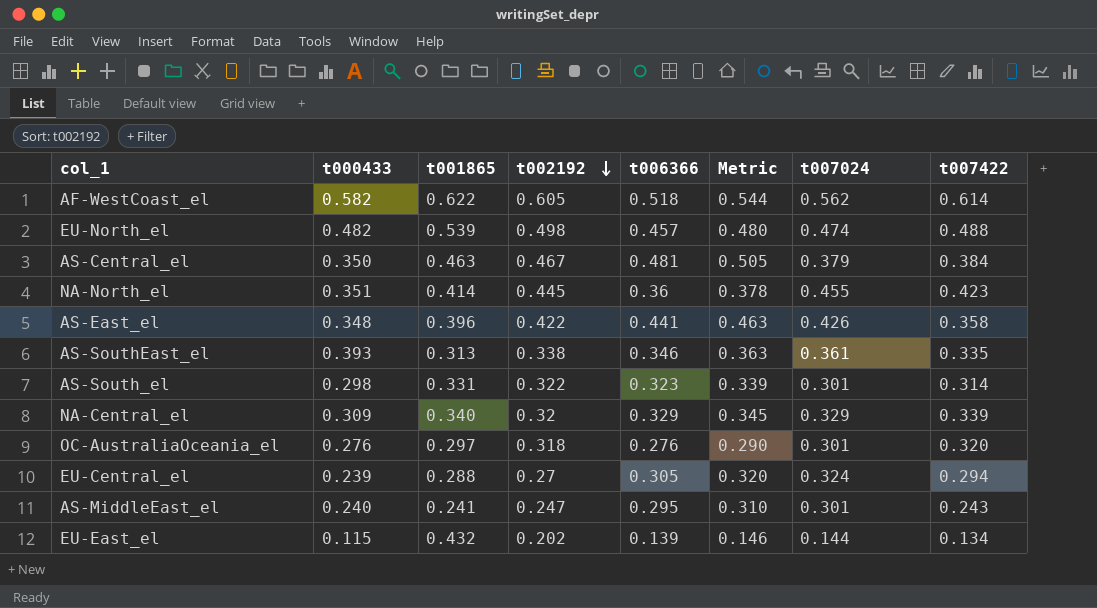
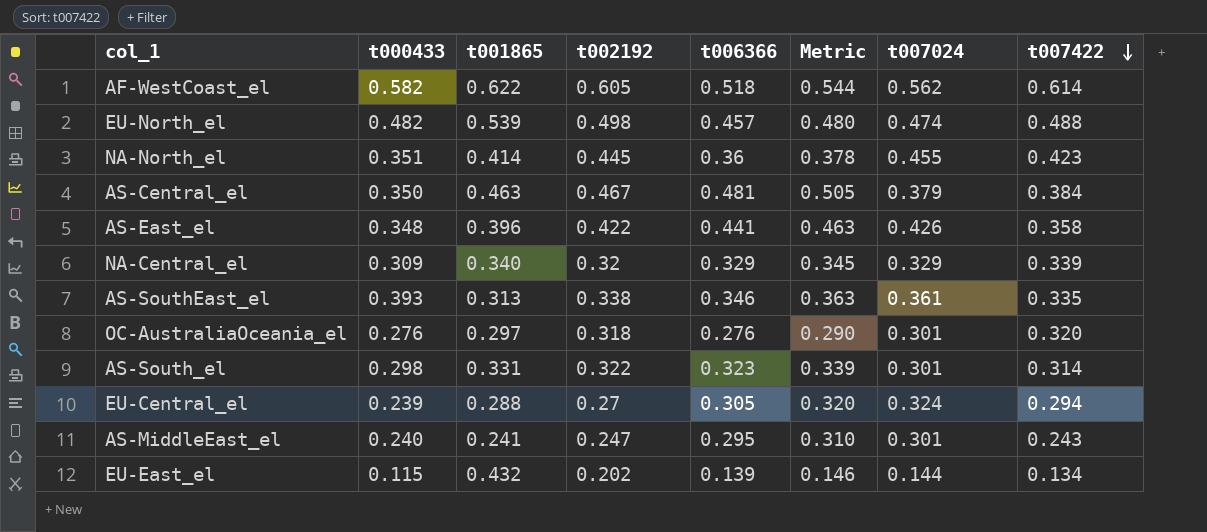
row order: t002192 descending -> t007422 descending

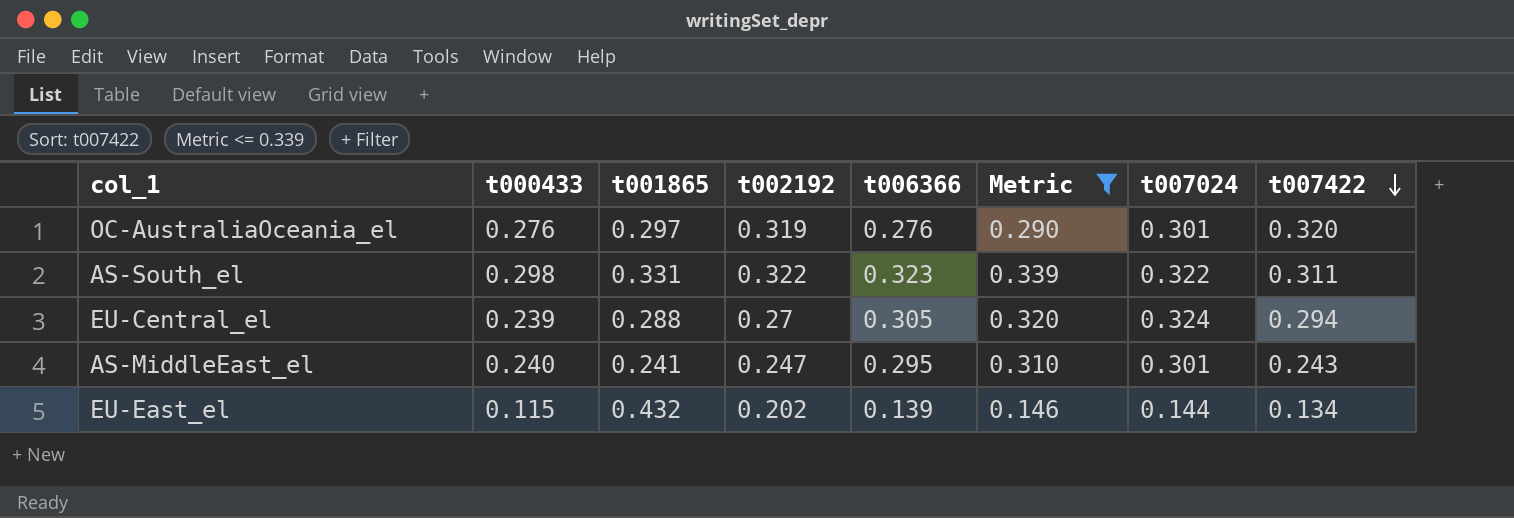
filter: none -> Metric <= 0.339
OC-AustraliaOceania_el | t002192: 0.318 -> 0.319
AS-South_el | t007024: 0.301 -> 0.322
AS-South_el | t007422: 0.314 -> 0.311

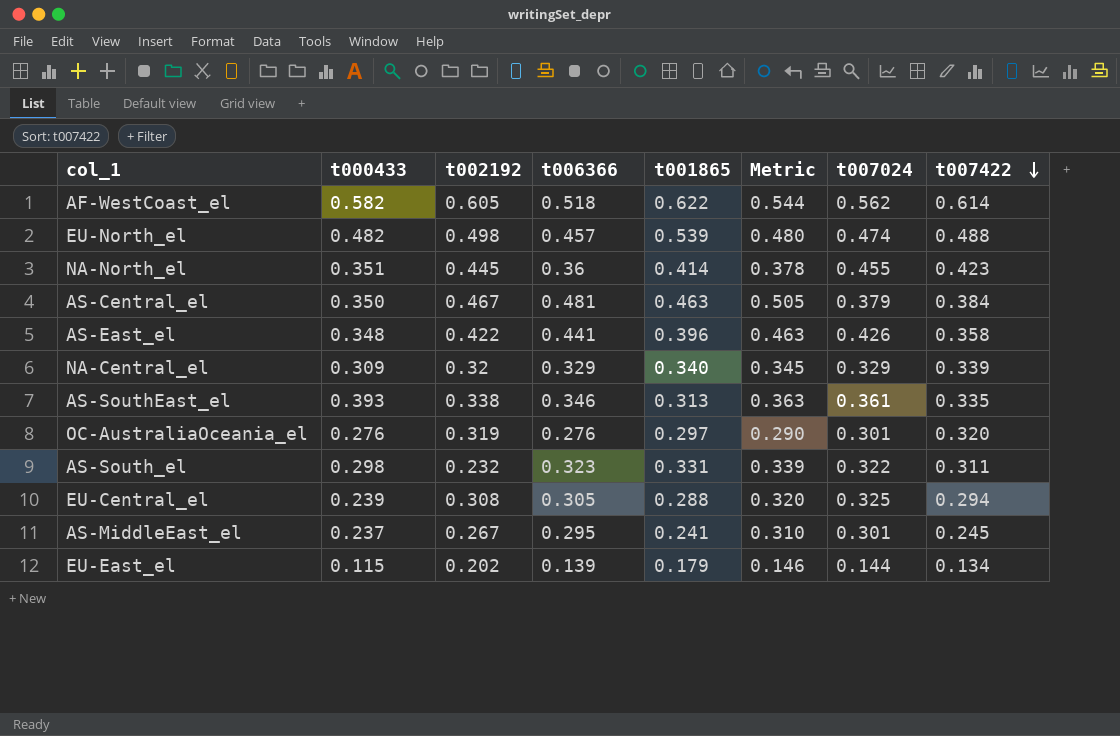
filter: Metric <= 0.339 -> none
column t001865 | position: 3 -> 5
AS-South_el | t002192: 0.322 -> 0.232
EU-Central_el | t002192: 0.27 -> 0.308
EU-Central_el | t007024: 0.324 -> 0.325
AS-MiddleEast_el | t000433: 0.240 -> 0.237
AS-MiddleEast_el | t002192: 0.247 -> 0.267
AS-MiddleEast_el | t007422: 0.243 -> 0.245
EU-East_el | t001865: 0.432 -> 0.179

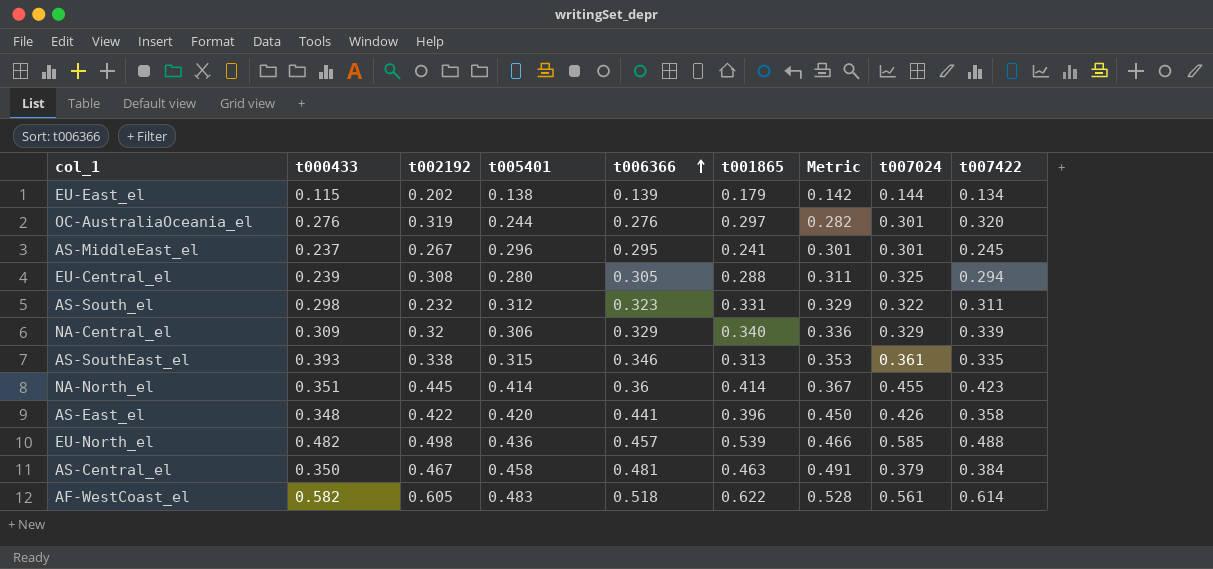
row order: t007422 descending -> t006366 ascending
column t005401 | position: none -> 4
column Metric | formula: [t006366] * 1.05 -> [t006366] * 1.02
EU-North_el | t007024: 0.474 -> 0.585
AF-WestCoast_el | t007024: 0.562 -> 0.561

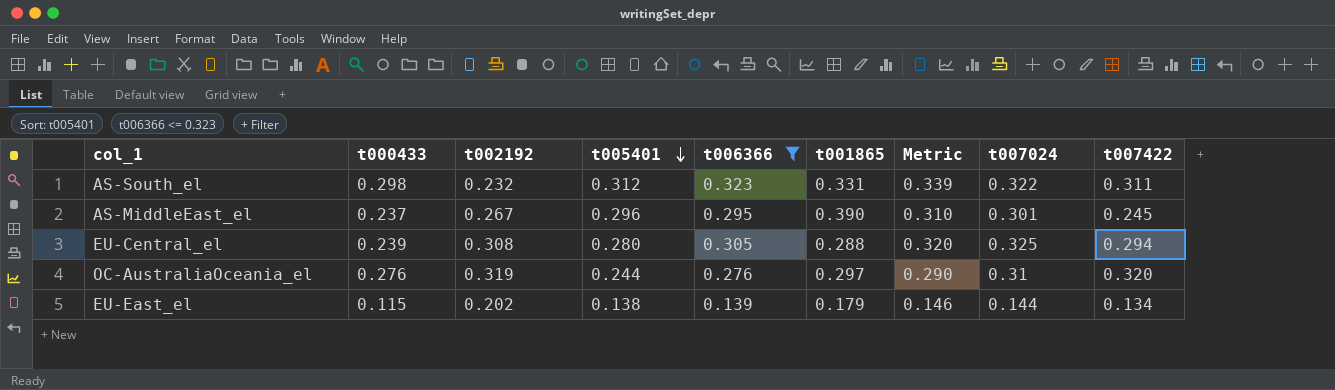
filter: none -> t006366 <= 0.323
row order: t006366 ascending -> t005401 descending
column Metric | formula: [t006366] * 1.02 -> [t006366] * 1.05
AS-MiddleEast_el | t001865: 0.241 -> 0.390
OC-AustraliaOceania_el | t007024: 0.301 -> 0.31

